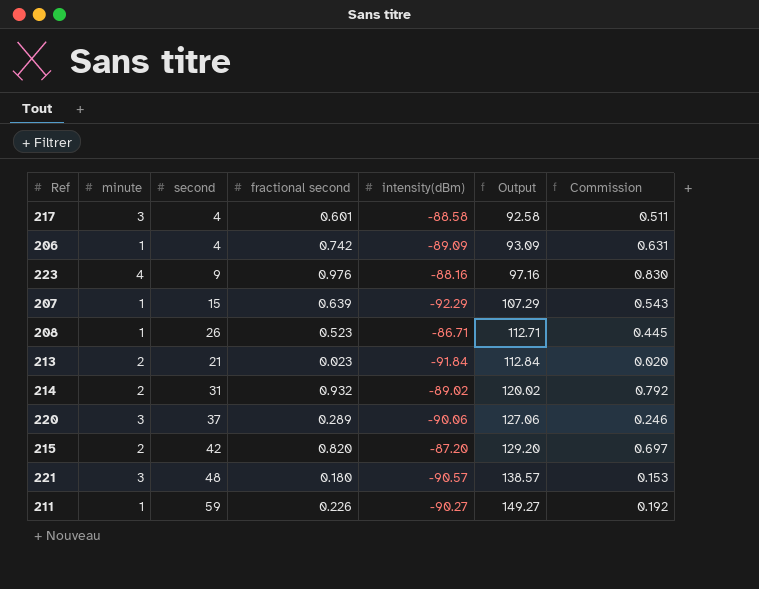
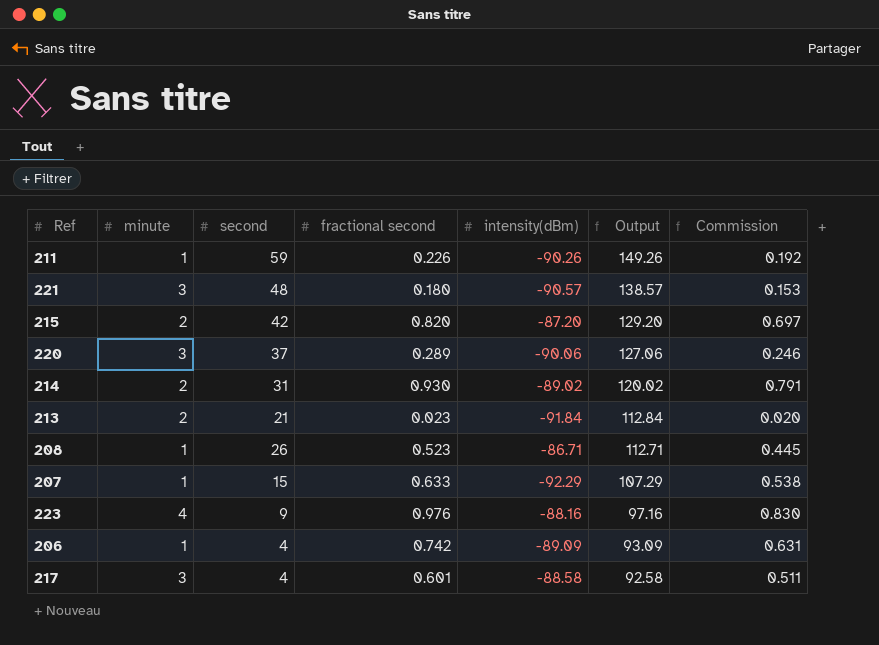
row order: Output ascending -> Output descending
211 | intensity(dBm): -90.27 -> -90.26
211 | Output: 149.27 -> 149.26
214 | fractional second: 0.932 -> 0.930
214 | Commission: 0.792 -> 0.791
207 | fractional second: 0.639 -> 0.633
207 | Commission: 0.543 -> 0.538

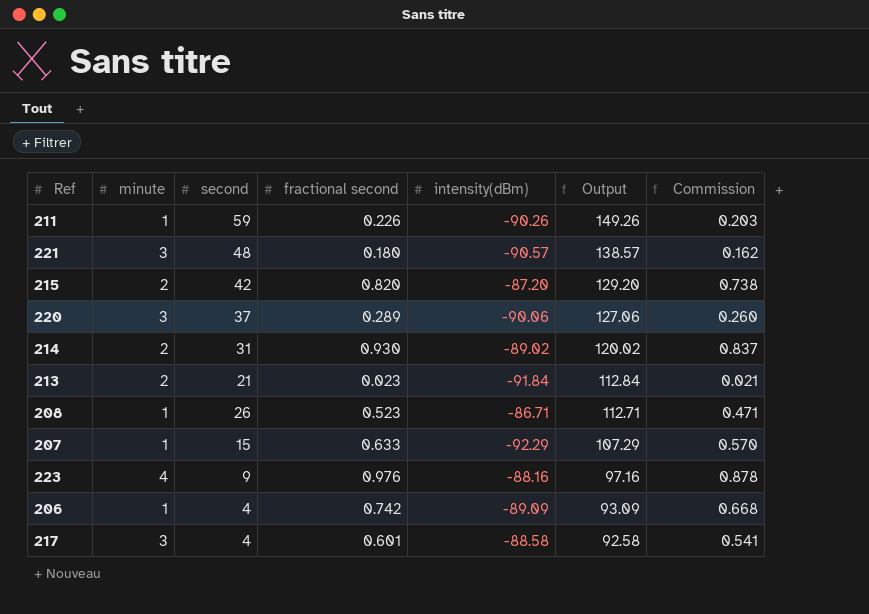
column Commission | formula: [fractional second] * 0.85 -> [fractional second] * 0.9

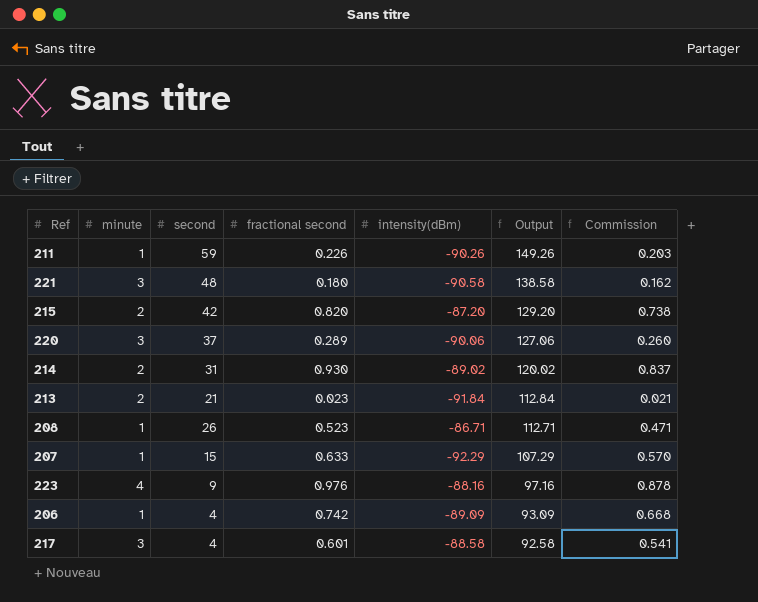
221 | intensity(dBm): -90.57 -> -90.58
221 | Output: 138.57 -> 138.58

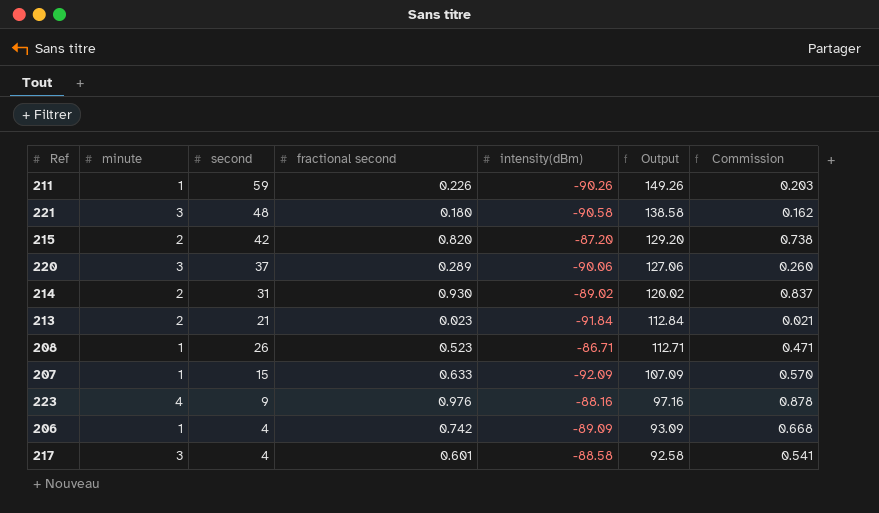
207 | intensity(dBm): -92.29 -> -92.09
207 | Output: 107.29 -> 107.09

